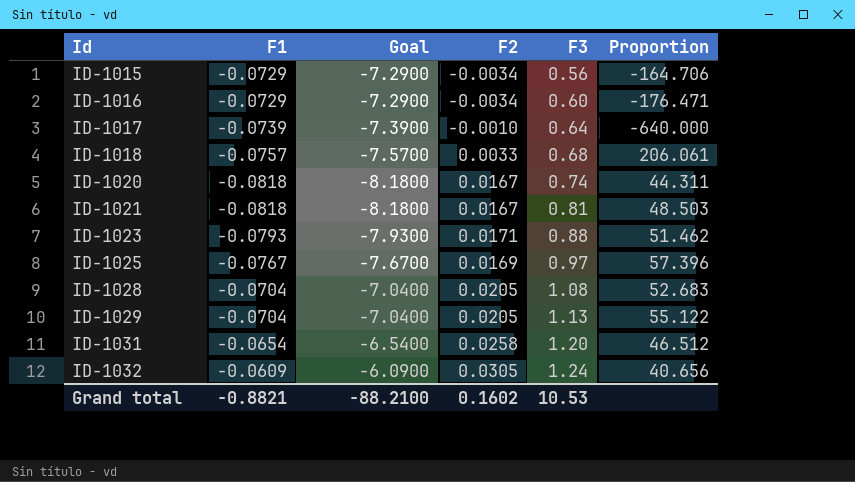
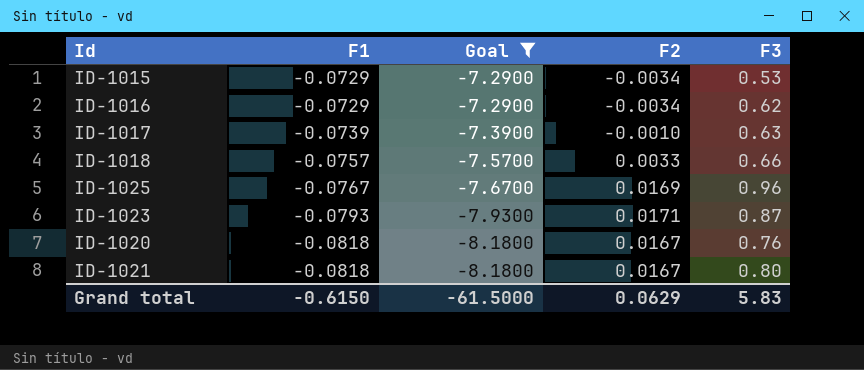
filter: none -> Goal <= -7.2900
row order: Id ascending -> F1 descending
column Proportion | formula: [F3] / [F2] -> none
ID-1015 | F3: 0.56 -> 0.53
ID-1016 | F3: 0.60 -> 0.62
ID-1017 | F3: 0.64 -> 0.63
ID-1018 | F3: 0.68 -> 0.66
ID-1025 | F3: 0.97 -> 0.96
ID-1023 | F3: 0.88 -> 0.87
ID-1020 | F3: 0.74 -> 0.76
ID-1021 | F3: 0.81 -> 0.80
Grand total | F1: -0.8821 -> -0.6150
Grand total | Goal: -88.2100 -> -61.5000
Grand total | F2: 0.1602 -> 0.0629
Grand total | F3: 10.53 -> 5.83

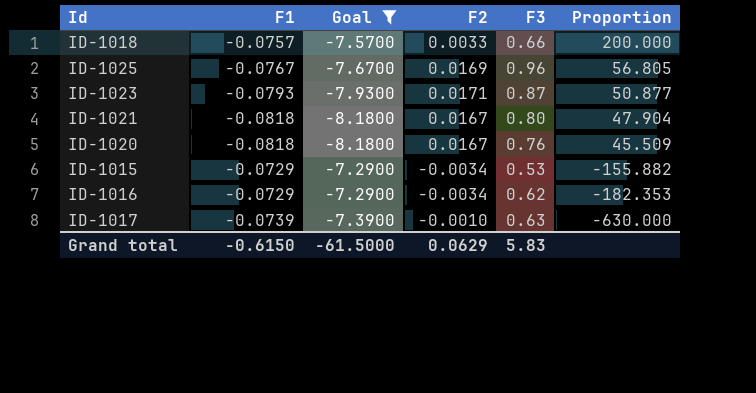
row order: F1 descending -> Proportion descending
column Proportion | formula: none -> [F3] / [F2]

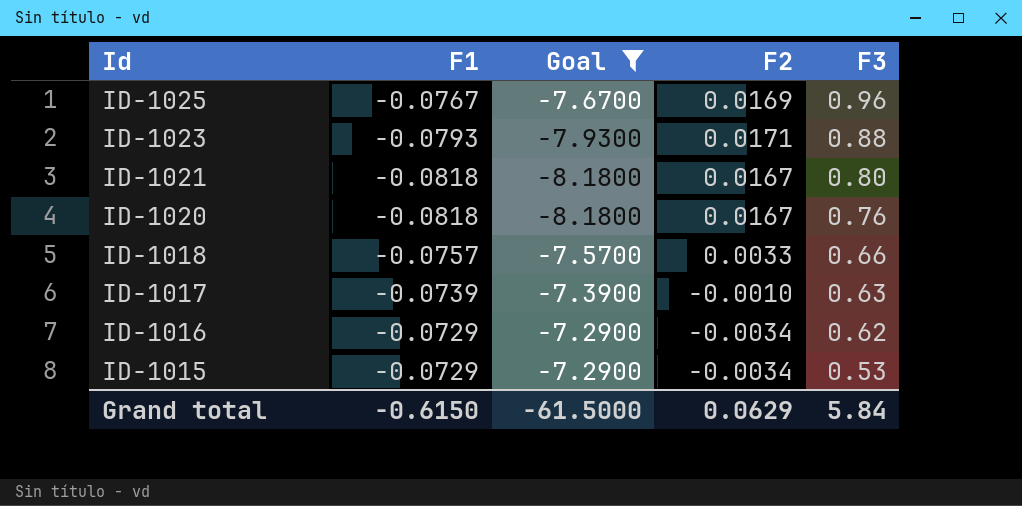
row order: Proportion descending -> Id descending
column Proportion | formula: [F3] / [F2] -> none
ID-1023 | F3: 0.87 -> 0.88
Grand total | F3: 5.83 -> 5.84

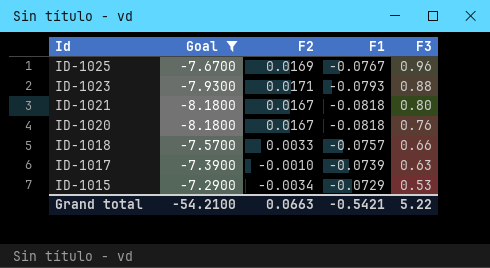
column F1 | position: 2 -> 4
row ID-1016: -0.0729 | -7.2900 | -0.0034 | 0.62 -> none
Grand total | Goal: -61.5000 -> -54.2100
Grand total | F2: 0.0629 -> 0.0663
Grand total | F1: -0.6150 -> -0.5421
Grand total | F3: 5.84 -> 5.22

